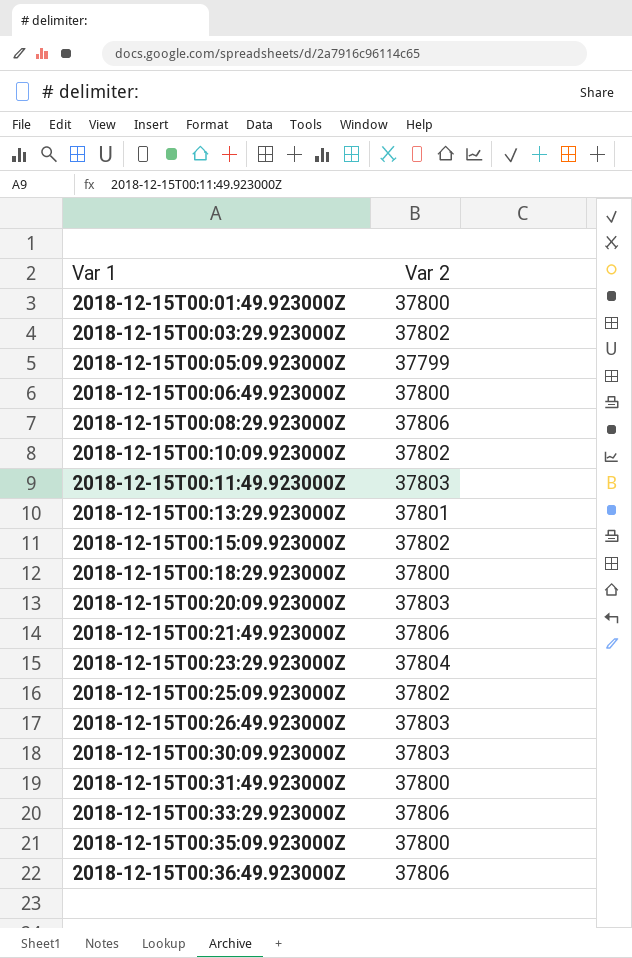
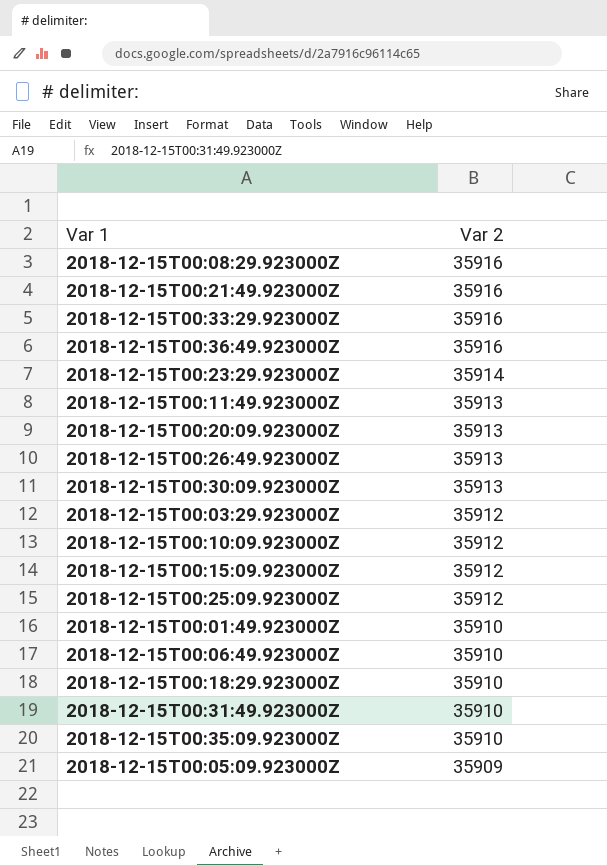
row order: Var 1 ascending -> Var 2 descending
row 2018-12-15T00:13:29.923000Z: 37801 -> none
2018-12-15T00:08:29.923000Z | Var 2: 37806 -> 35916
2018-12-15T00:21:49.923000Z | Var 2: 37806 -> 35916
2018-12-15T00:33:29.923000Z | Var 2: 37806 -> 35916
2018-12-15T00:36:49.923000Z | Var 2: 37806 -> 35916
2018-12-15T00:23:29.923000Z | Var 2: 37804 -> 35914
2018-12-15T00:11:49.923000Z | Var 2: 37803 -> 35913
2018-12-15T00:20:09.923000Z | Var 2: 37803 -> 35913
2018-12-15T00:26:49.923000Z | Var 2: 37803 -> 35913
2018-12-15T00:30:09.923000Z | Var 2: 37803 -> 35913
2018-12-15T00:03:29.923000Z | Var 2: 37802 -> 35912
2018-12-15T00:10:09.923000Z | Var 2: 37802 -> 35912
2018-12-15T00:15:09.923000Z | Var 2: 37802 -> 35912
2018-12-15T00:25:09.923000Z | Var 2: 37802 -> 35912
2018-12-15T00:01:49.923000Z | Var 2: 37800 -> 35910
2018-12-15T00:06:49.923000Z | Var 2: 37800 -> 35910
2018-12-15T00:18:29.923000Z | Var 2: 37800 -> 35910
2018-12-15T00:31:49.923000Z | Var 2: 37800 -> 35910
2018-12-15T00:35:09.923000Z | Var 2: 37800 -> 35910
2018-12-15T00:05:09.923000Z | Var 2: 37799 -> 35909

